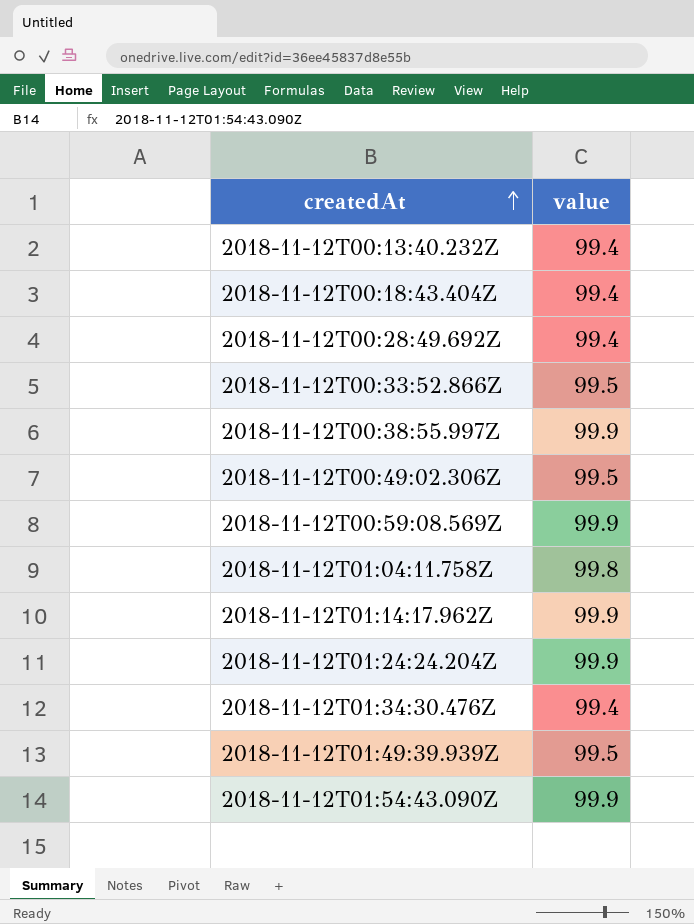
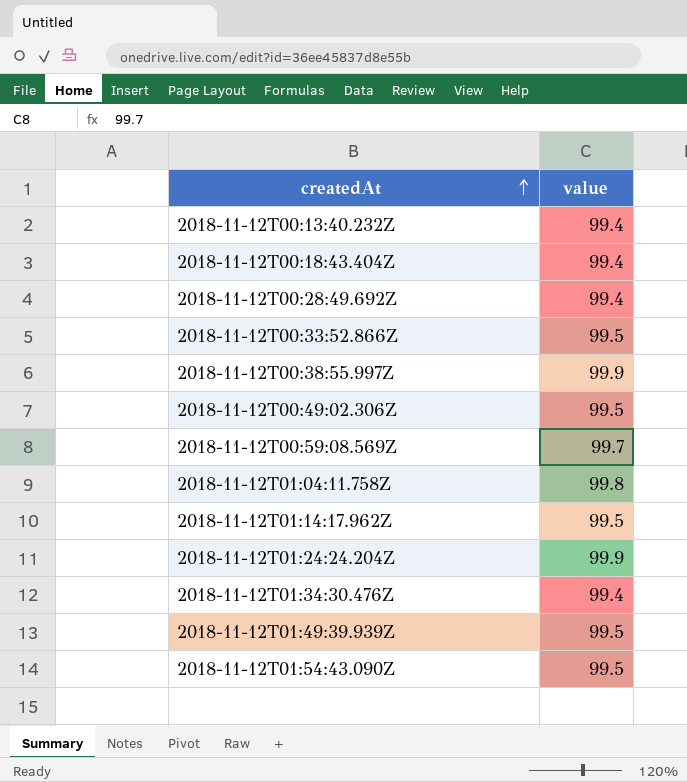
2018-11-12T00:59:08.569Z | value: 99.9 -> 99.7
2018-11-12T01:14:17.962Z | value: 99.9 -> 99.5
2018-11-12T01:54:43.090Z | value: 99.9 -> 99.5

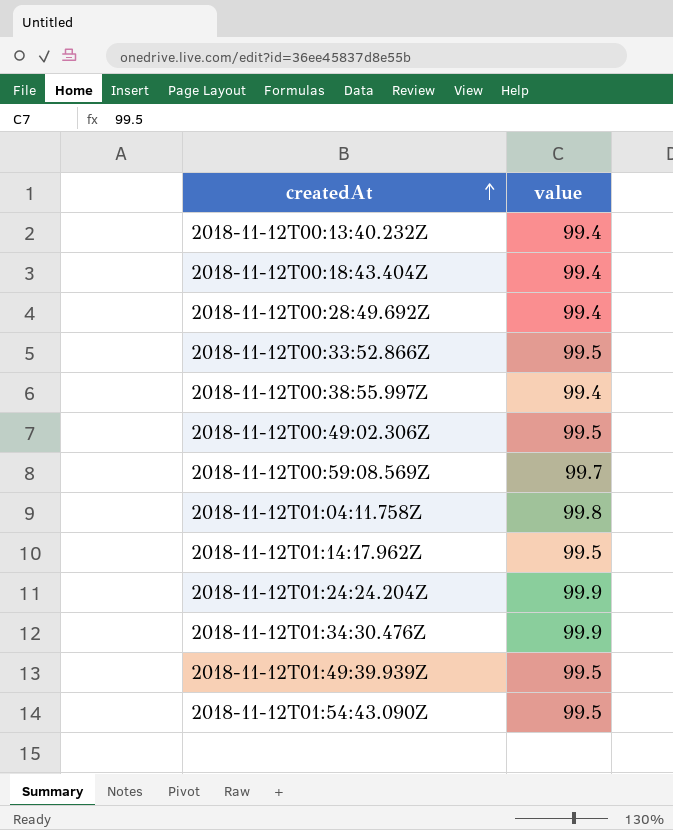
2018-11-12T00:38:55.997Z | value: 99.9 -> 99.4
2018-11-12T01:34:30.476Z | value: 99.4 -> 99.9

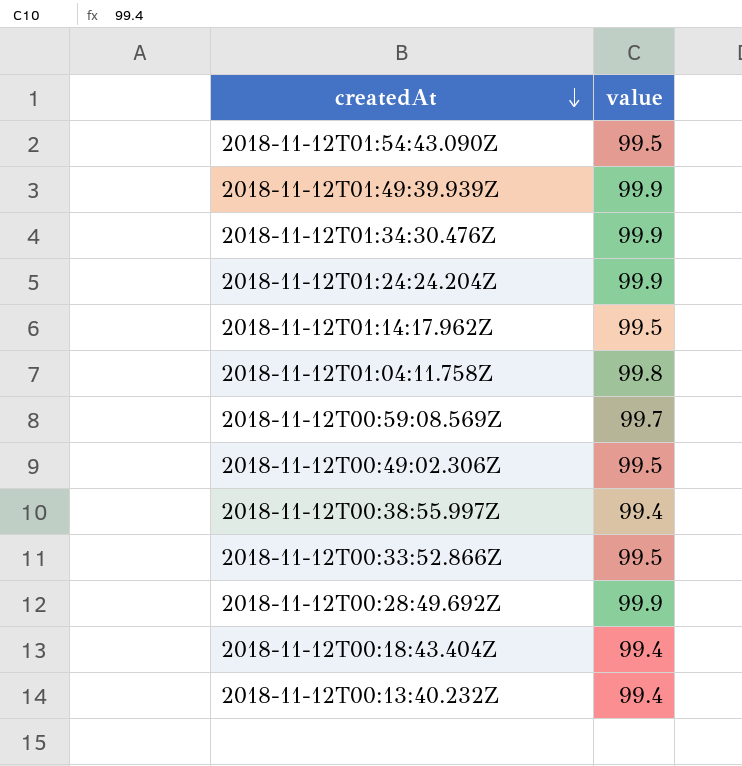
row order: createdAt ascending -> createdAt descending
2018-11-12T01:49:39.939Z | value: 99.5 -> 99.9
2018-11-12T00:28:49.692Z | value: 99.4 -> 99.9

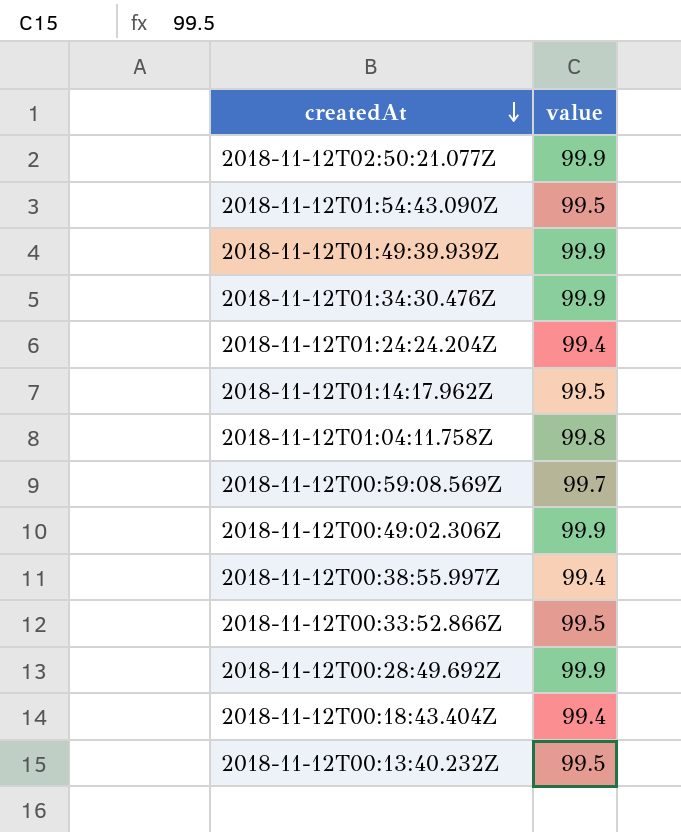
row 2018-11-12T02:50:21.077Z: none -> 99.9
2018-11-12T01:24:24.204Z | value: 99.9 -> 99.4
2018-11-12T00:49:02.306Z | value: 99.5 -> 99.9
2018-11-12T00:13:40.232Z | value: 99.4 -> 99.5

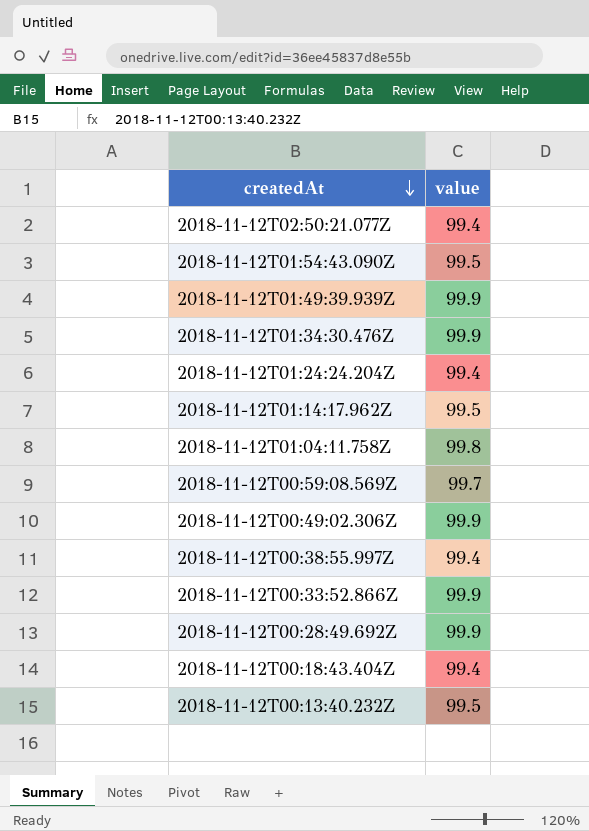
2018-11-12T02:50:21.077Z | value: 99.9 -> 99.4
2018-11-12T00:33:52.866Z | value: 99.5 -> 99.9

